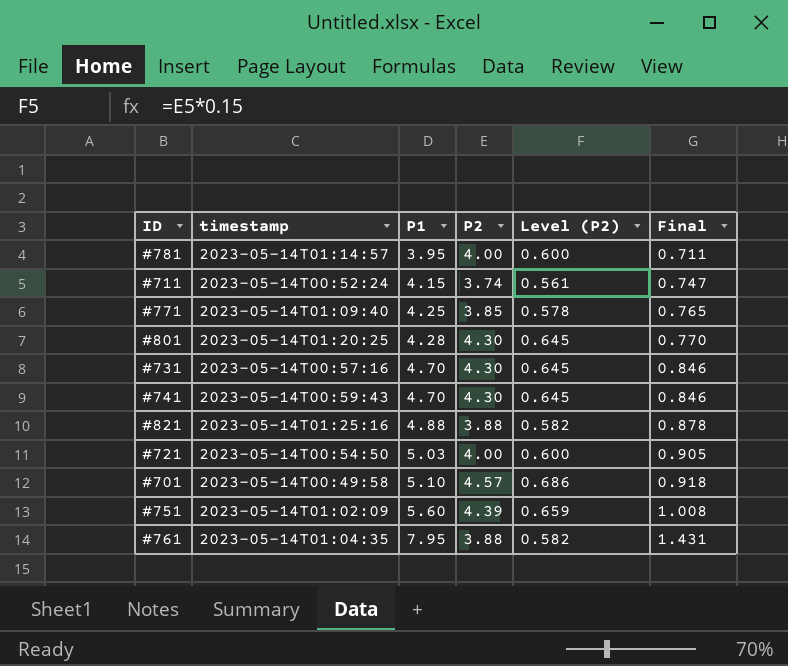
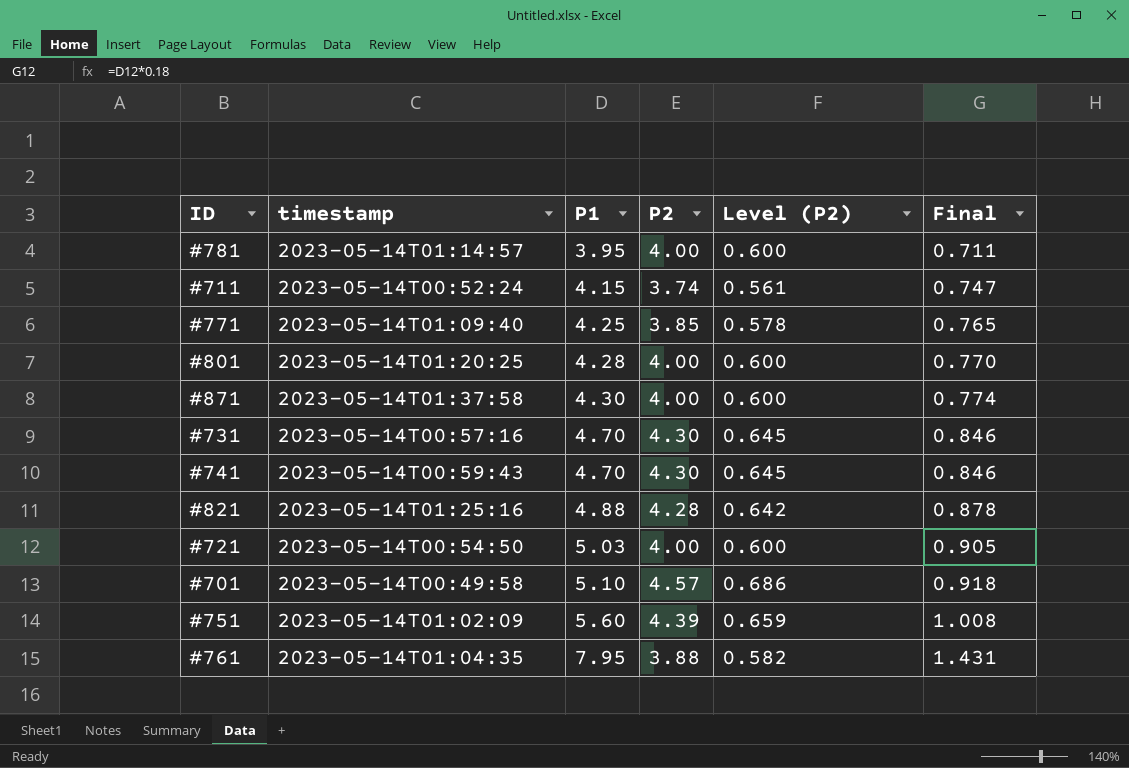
#801 | P2: 4.30 -> 4.00
#801 | Level (P2): 0.645 -> 0.600
row #871: none -> 2023-05-14T01:37:58 | 4.30 | 4.00 | 0.600 | 0.774
#821 | P2: 3.88 -> 4.28
#821 | Level (P2): 0.582 -> 0.642

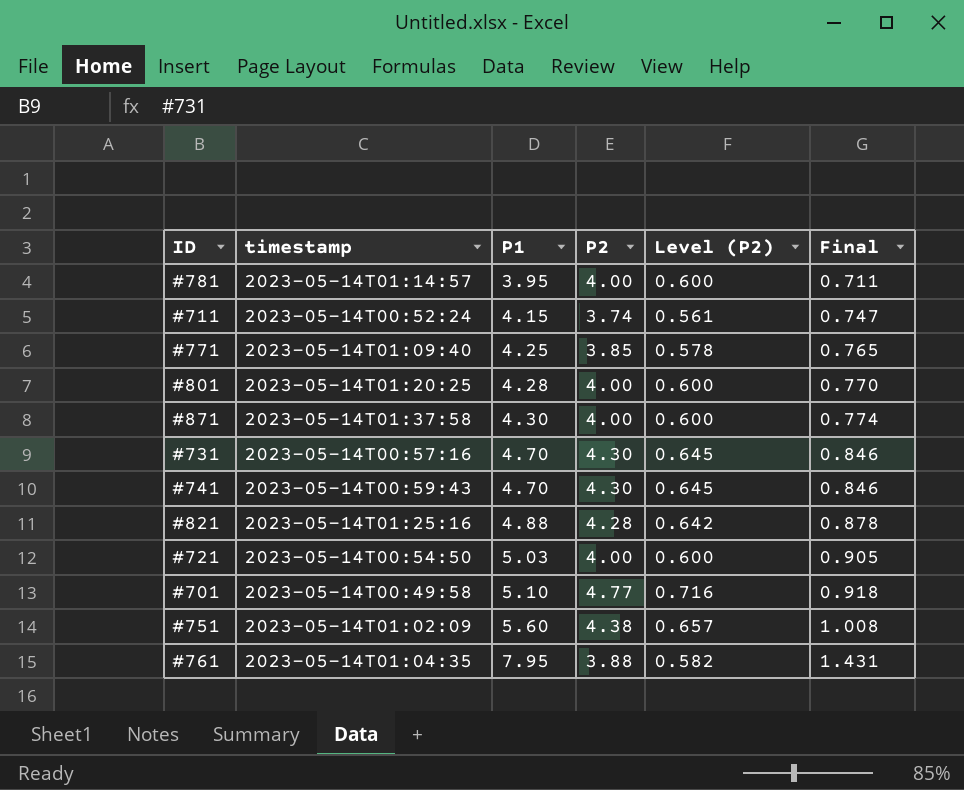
#701 | P2: 4.57 -> 4.77
#701 | Level (P2): 0.686 -> 0.716
#751 | P2: 4.39 -> 4.38
#751 | Level (P2): 0.659 -> 0.657

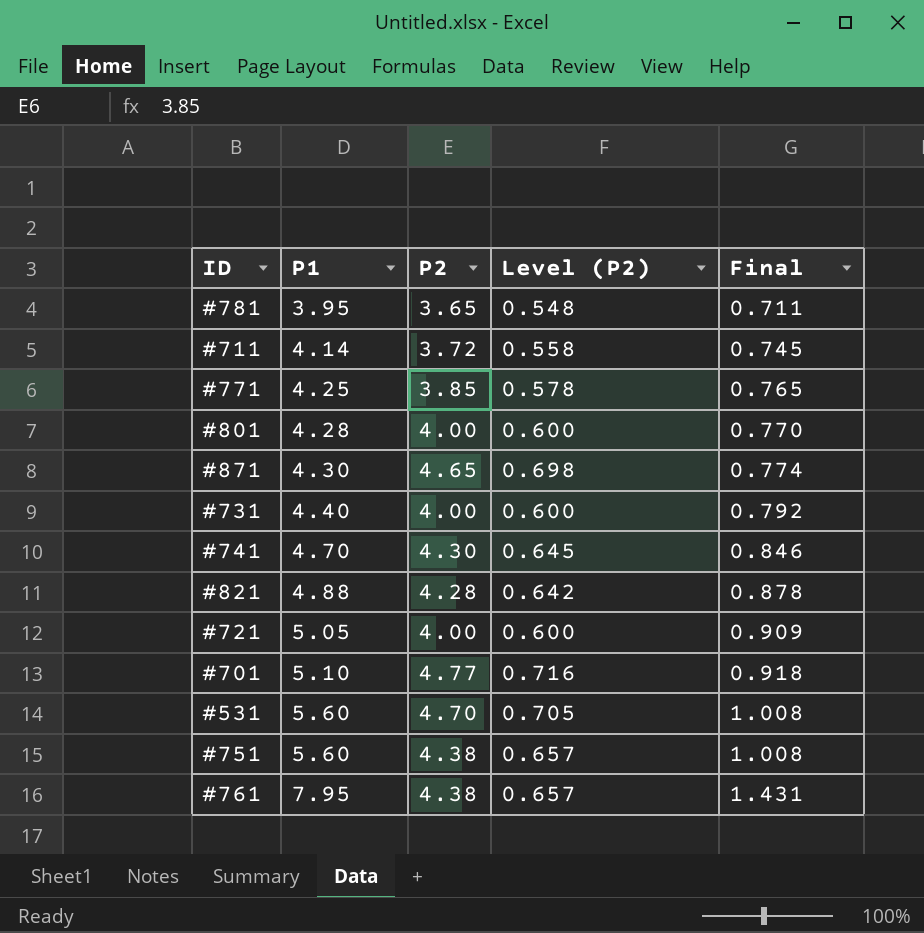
column timestamp | position: 2 -> none
#781 | P2: 4.00 -> 3.65
#781 | Level (P2): 0.600 -> 0.548
#711 | P1: 4.15 -> 4.14
#711 | P2: 3.74 -> 3.72
#711 | Level (P2): 0.561 -> 0.558
#711 | Final: 0.747 -> 0.745
#871 | P2: 4.00 -> 4.65
#871 | Level (P2): 0.600 -> 0.698
#731 | P1: 4.70 -> 4.40
#731 | P2: 4.30 -> 4.00
#731 | Level (P2): 0.645 -> 0.600
#731 | Final: 0.846 -> 0.792
#721 | P1: 5.03 -> 5.05
#721 | Final: 0.905 -> 0.909
row #531: none -> 5.60 | 4.70 | 0.705 | 1.008
#761 | P2: 3.88 -> 4.38
#761 | Level (P2): 0.582 -> 0.657

